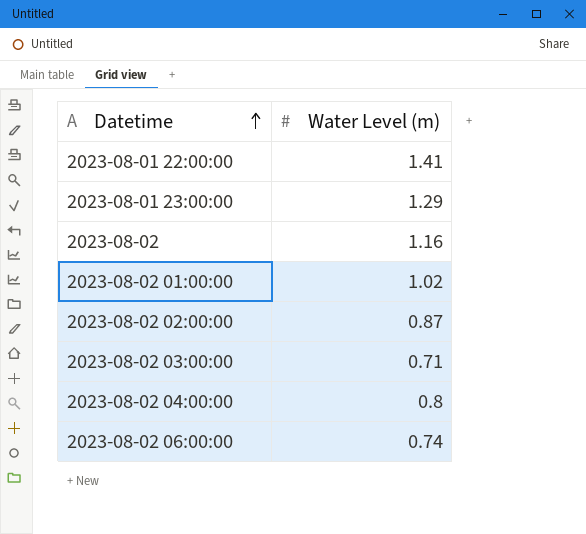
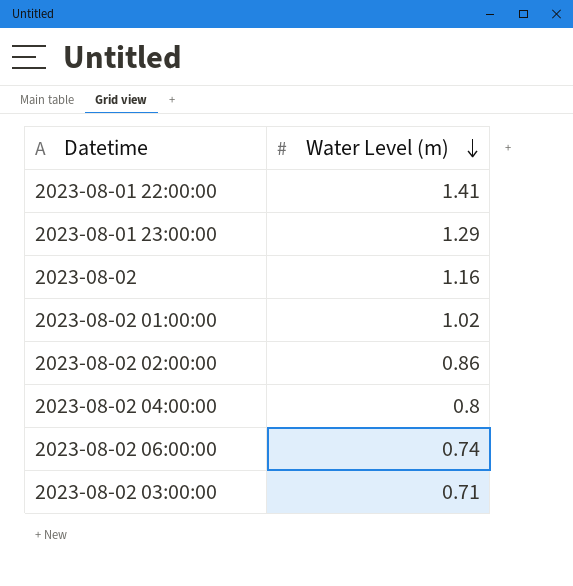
row order: Datetime ascending -> Water Level (m) descending
2023-08-02 02:00:00 | Water Level (m): 0.87 -> 0.86

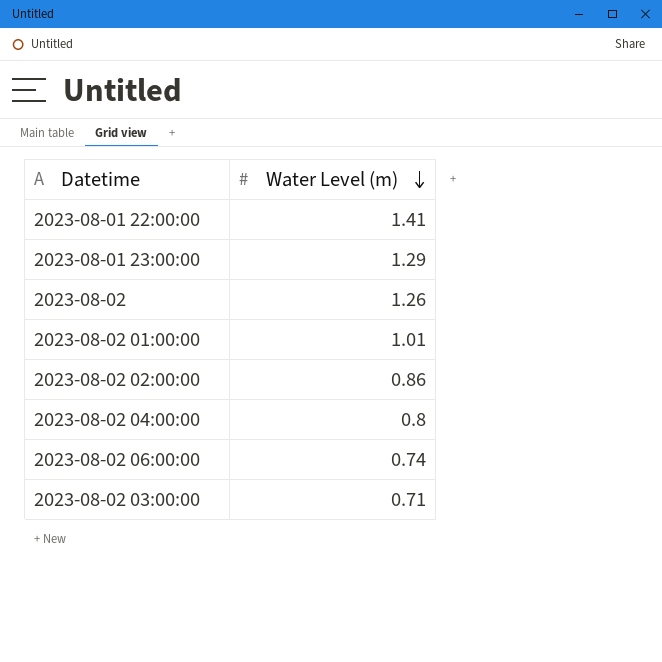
2023-08-02 | Water Level (m): 1.16 -> 1.26
2023-08-02 01:00:00 | Water Level (m): 1.02 -> 1.01

